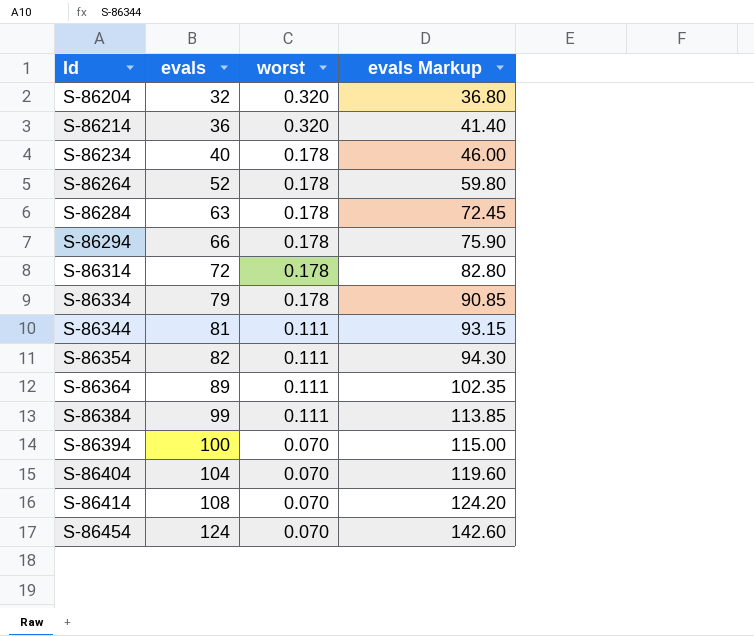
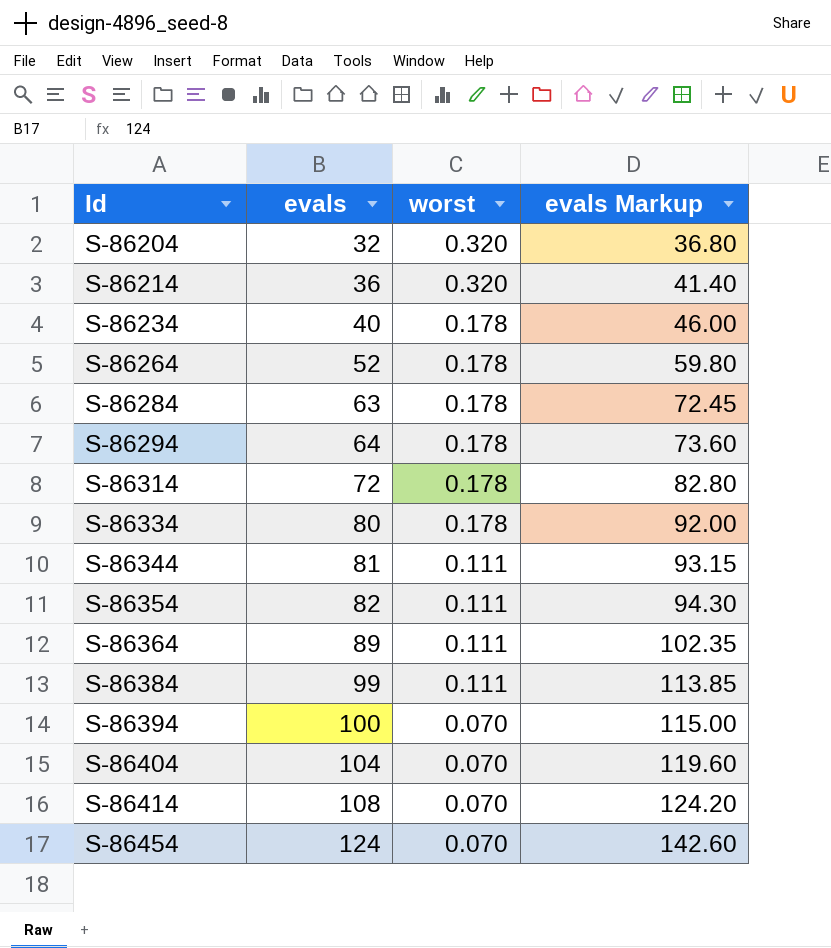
S-86294 | evals: 66 -> 64
S-86294 | evals Markup: 75.90 -> 73.60
S-86334 | evals: 79 -> 80
S-86334 | evals Markup: 90.85 -> 92.00

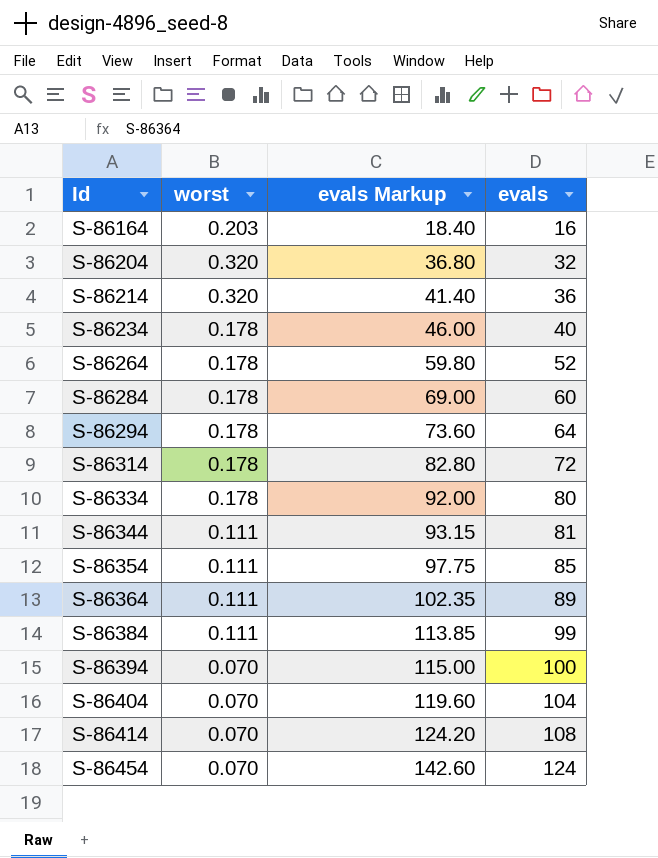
column evals | position: 2 -> 4
row S-86164: none -> 0.203 | 18.40 | 16
S-86284 | evals Markup: 72.45 -> 69.00
S-86284 | evals: 63 -> 60
S-86354 | evals Markup: 94.30 -> 97.75
S-86354 | evals: 82 -> 85

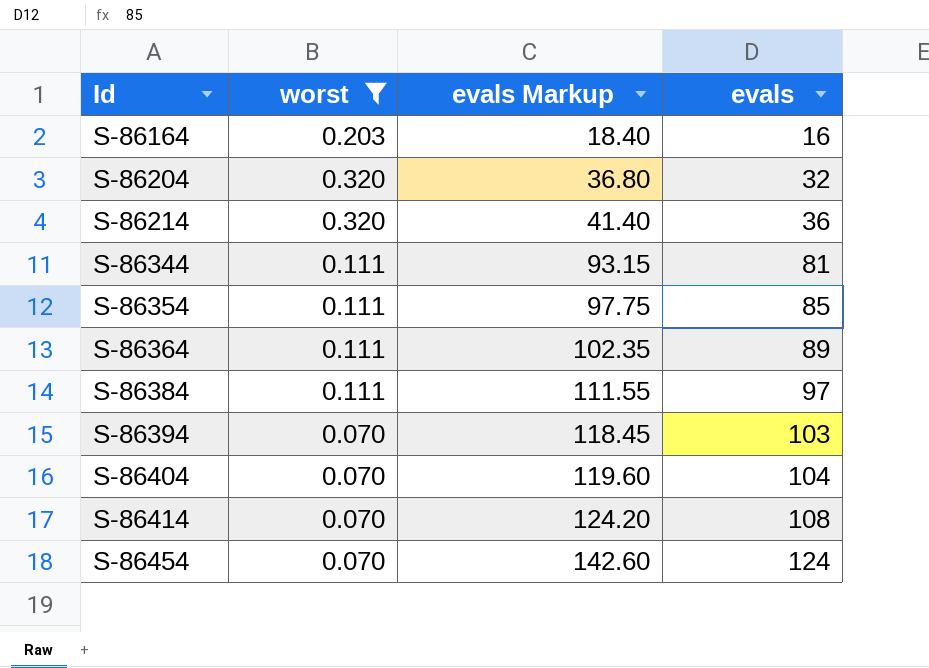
filter: none -> worst != 0.178
S-86384 | evals Markup: 113.85 -> 111.55
S-86384 | evals: 99 -> 97
S-86394 | evals Markup: 115.00 -> 118.45
S-86394 | evals: 100 -> 103

